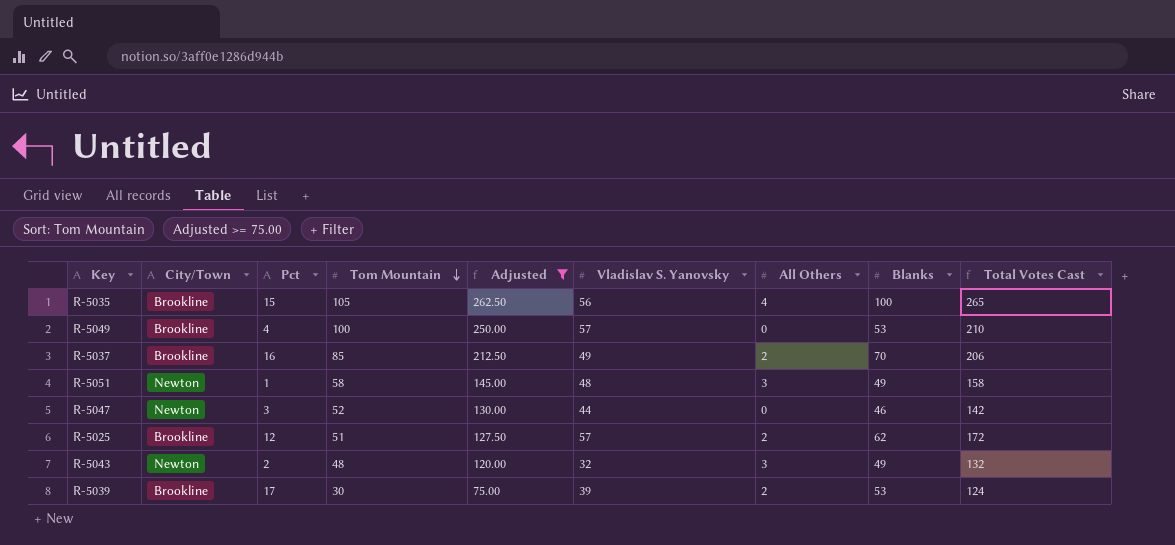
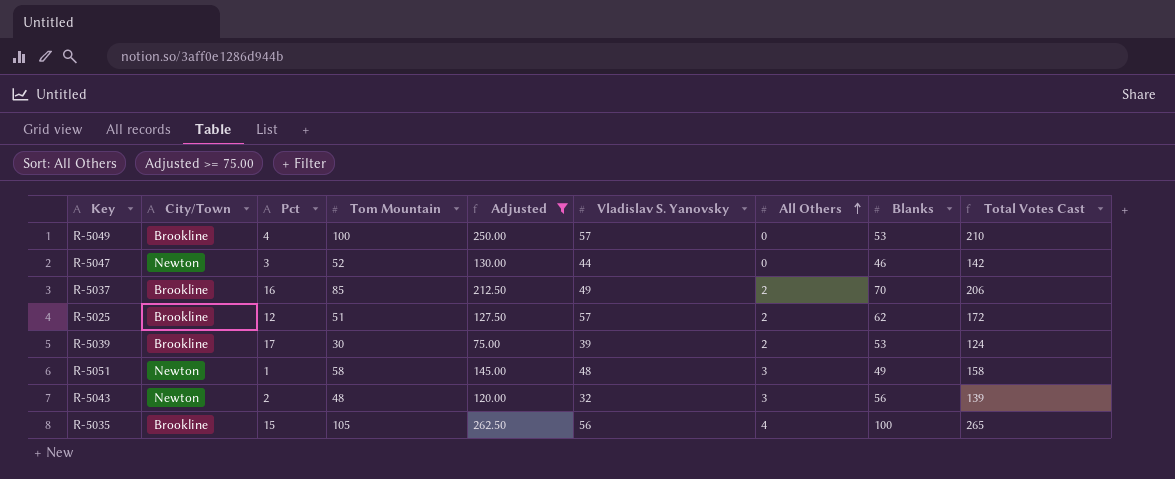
row order: Tom Mountain descending -> All Others ascending
R-5043 | Blanks: 49 -> 56
R-5043 | Total Votes Cast: 132 -> 139

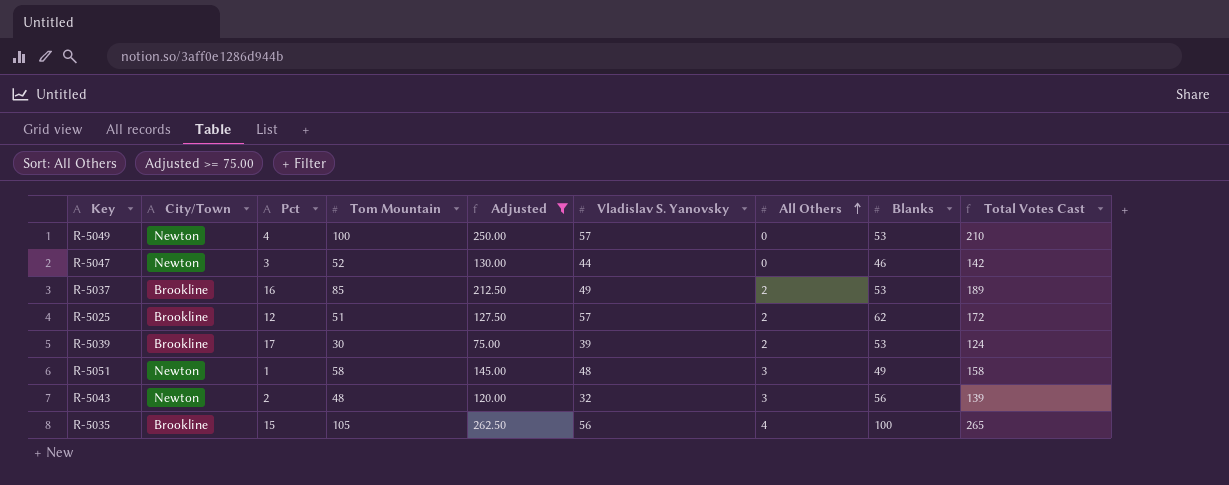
R-5049 | City/Town: Brookline -> Newton
R-5037 | Blanks: 70 -> 53
R-5037 | Total Votes Cast: 206 -> 189

